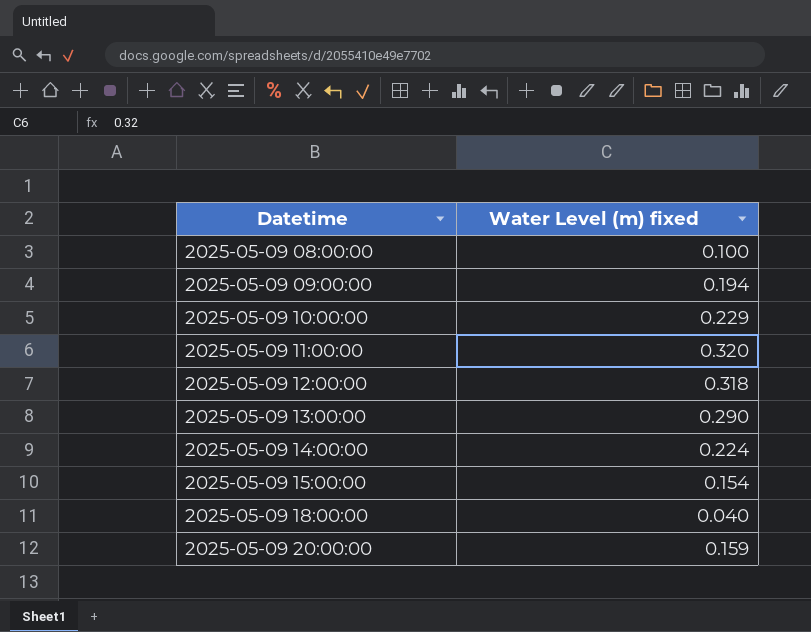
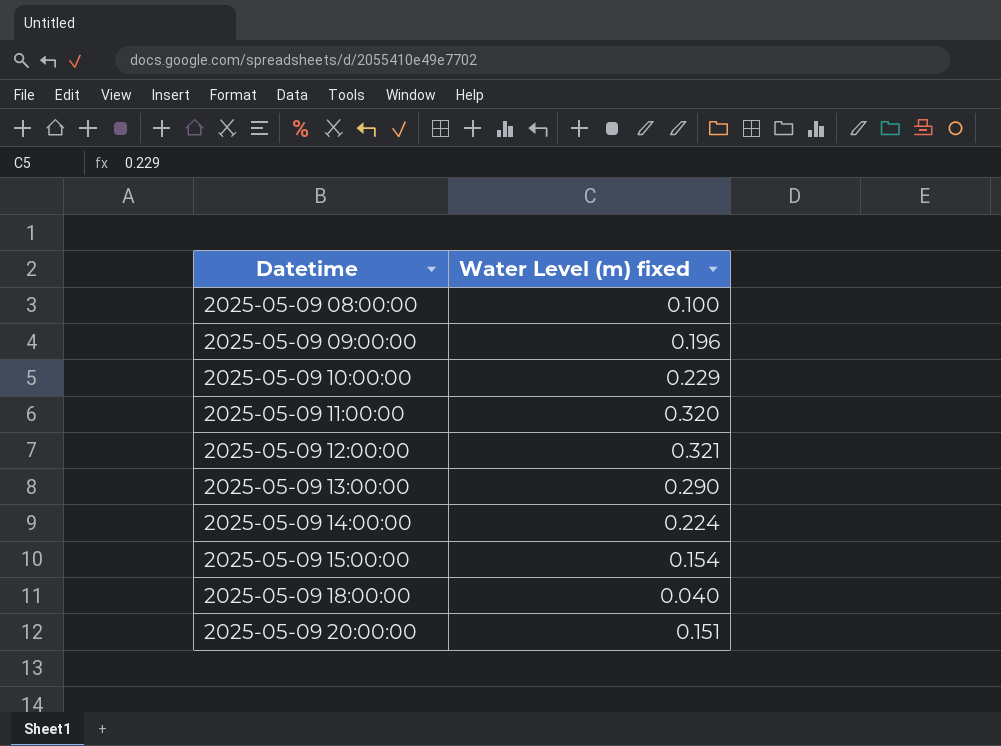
2025-05-09 09:00:00 | Water Level (m) fixed: 0.194 -> 0.196
2025-05-09 12:00:00 | Water Level (m) fixed: 0.318 -> 0.321
2025-05-09 20:00:00 | Water Level (m) fixed: 0.159 -> 0.151

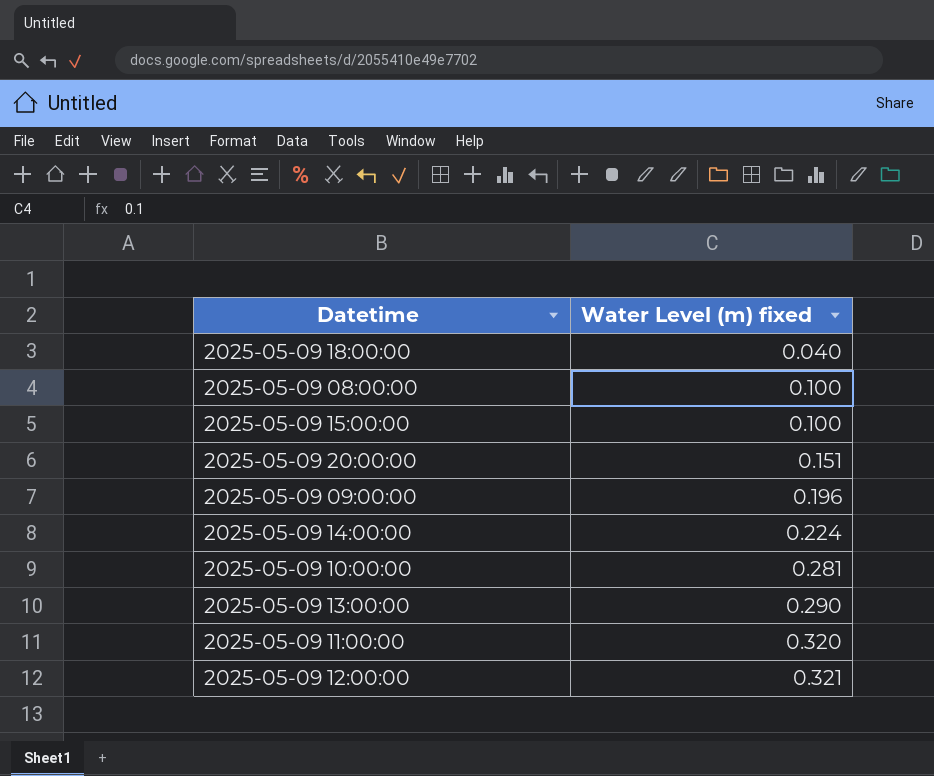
row order: Datetime ascending -> Water Level (m) fixed ascending
2025-05-09 15:00:00 | Water Level (m) fixed: 0.154 -> 0.100
2025-05-09 10:00:00 | Water Level (m) fixed: 0.229 -> 0.281

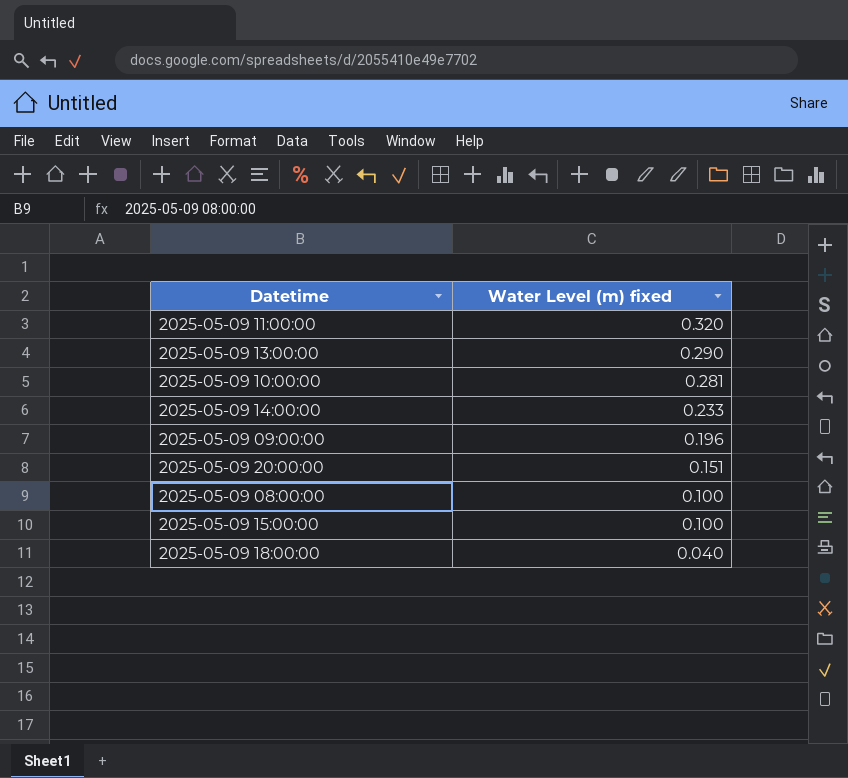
row order: Water Level (m) fixed ascending -> Water Level (m) fixed descending
row 2025-05-09 12:00:00: 0.321 -> none
2025-05-09 14:00:00 | Water Level (m) fixed: 0.224 -> 0.233

